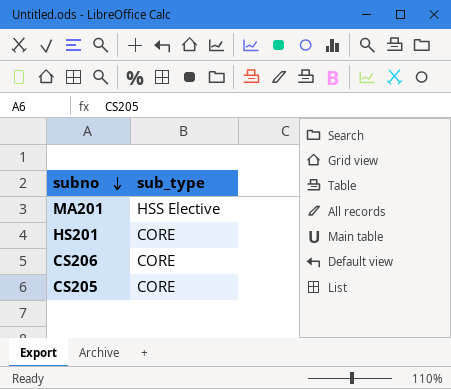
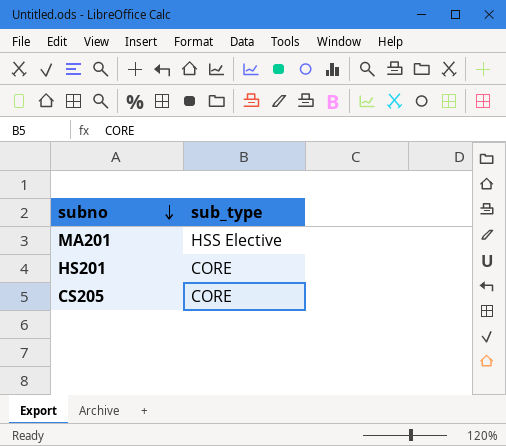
row CS206: CORE -> none

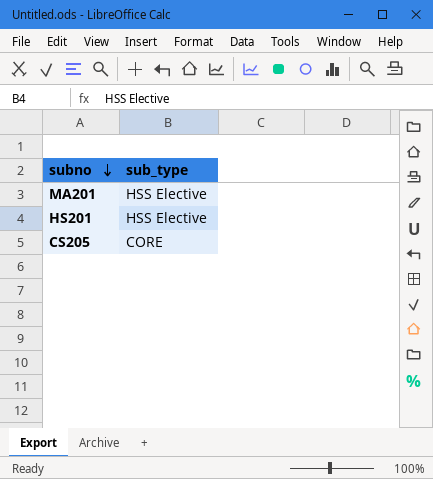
HS201 | sub_type: CORE -> HSS Elective

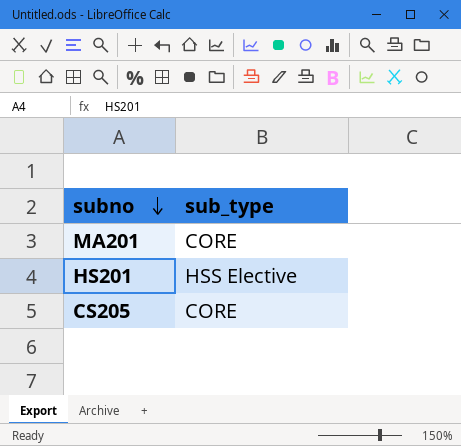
MA201 | sub_type: HSS Elective -> CORE

